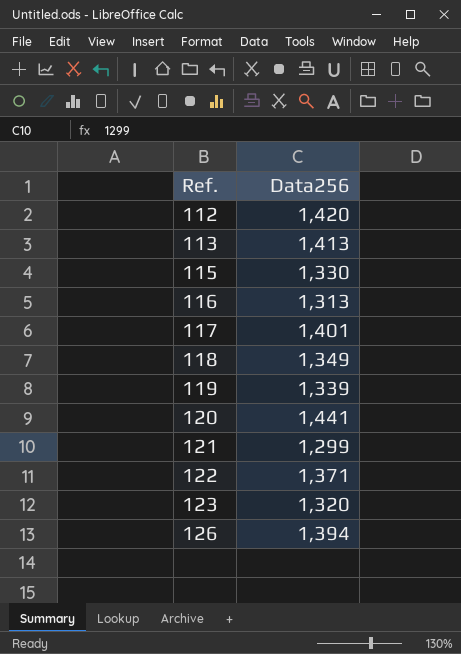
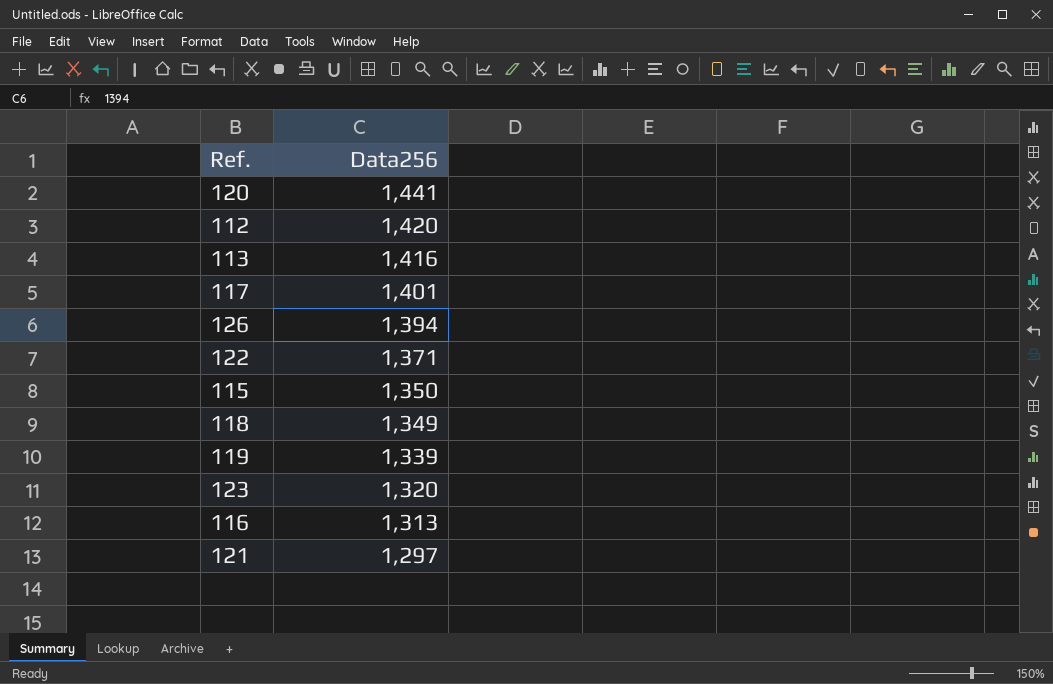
row order: Ref. ascending -> Data256 descending
113 | Data256: 1,413 -> 1,416
115 | Data256: 1,330 -> 1,350
121 | Data256: 1,299 -> 1,297

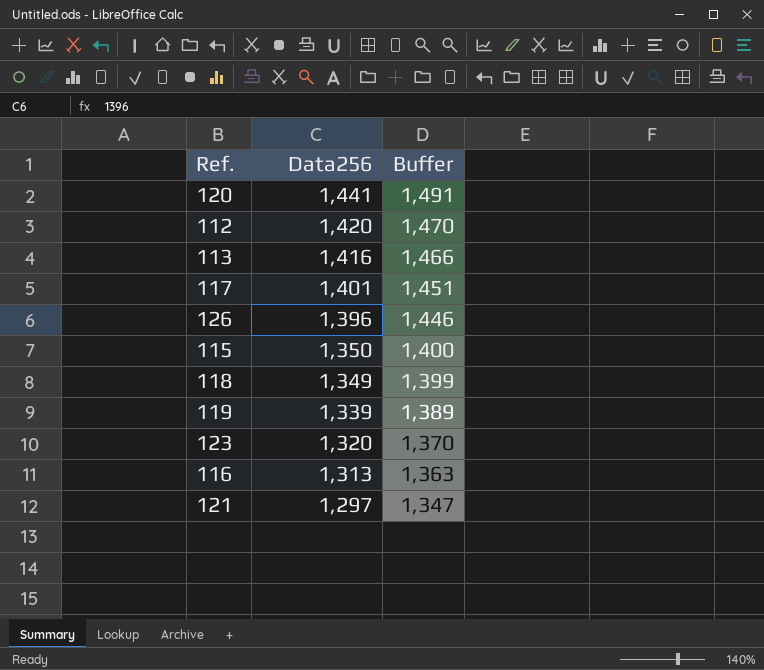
column Buffer | formula: none -> [Data256] + 50
row 122: 1,371 -> none
126 | Data256: 1,394 -> 1,396

